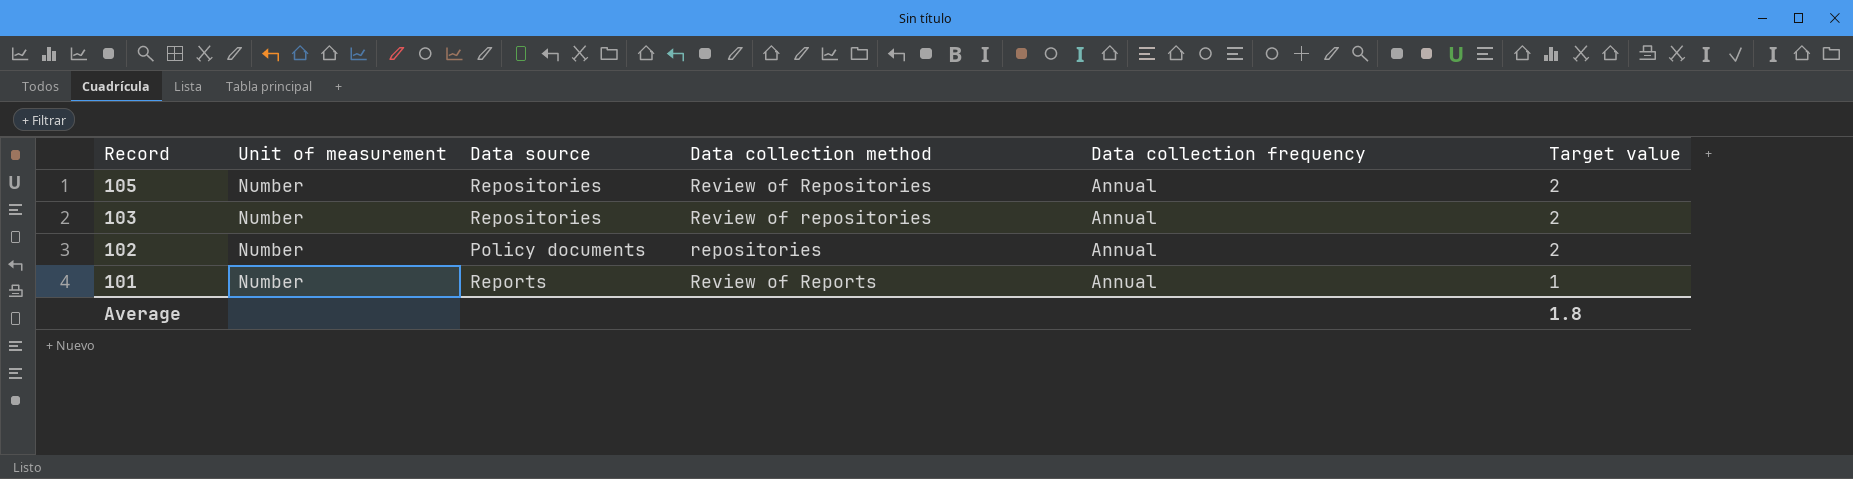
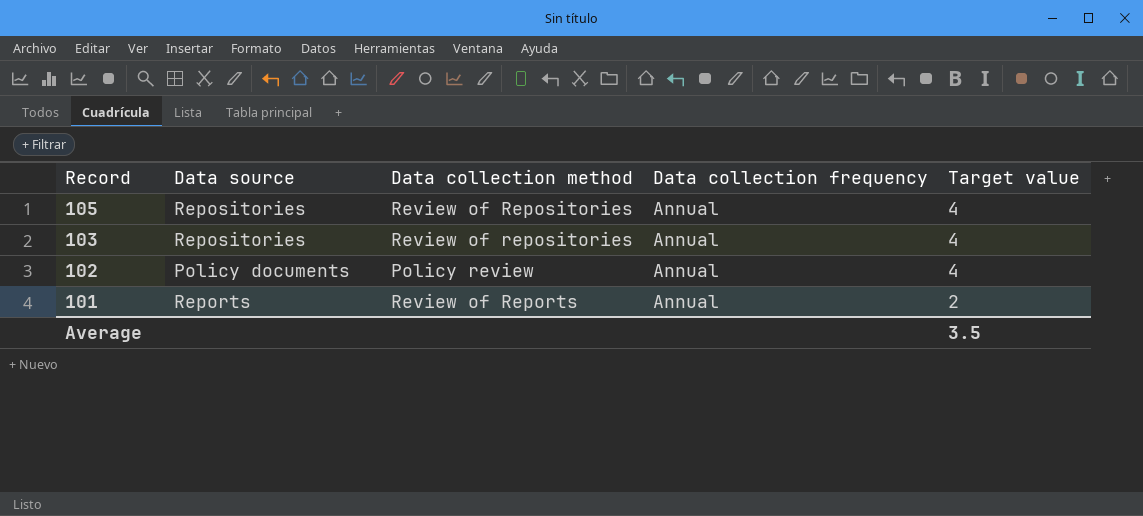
column Unit of measurement | position: 2 -> none
105 | Target value: 2 -> 4
103 | Target value: 2 -> 4
102 | Data collection method: repositories -> Policy review
102 | Target value: 2 -> 4
101 | Target value: 1 -> 2
Average | Target value: 1.8 -> 3.5

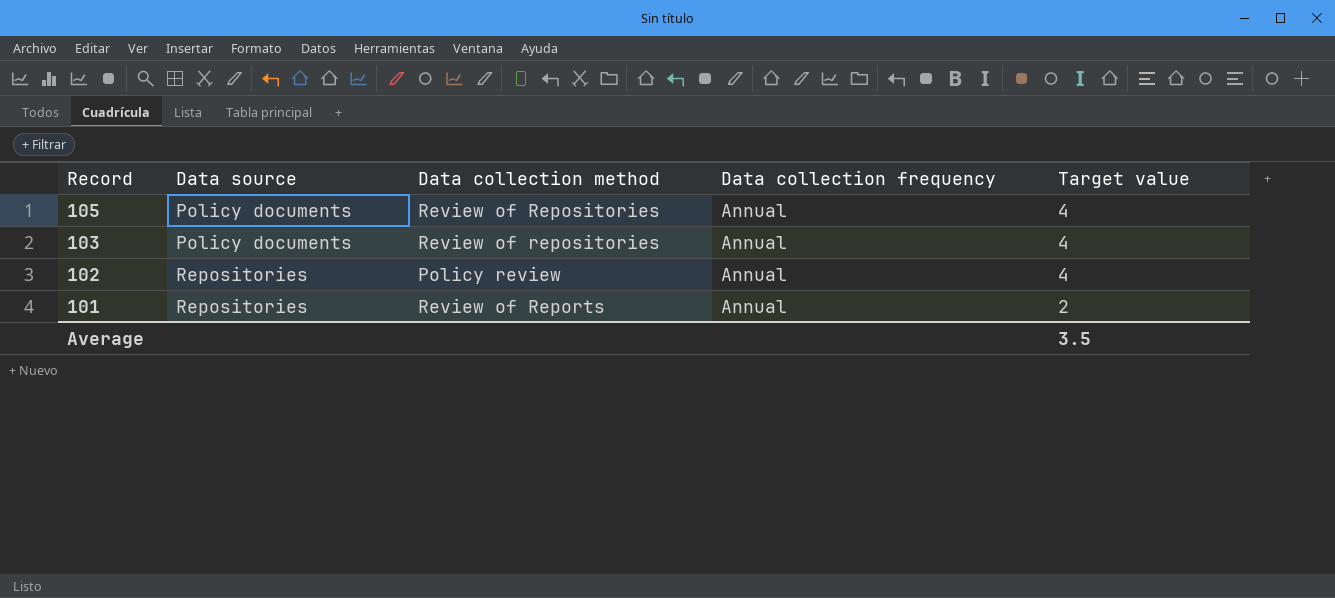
105 | Data source: Repositories -> Policy documents
103 | Data source: Repositories -> Policy documents
102 | Data source: Policy documents -> Repositories
101 | Data source: Reports -> Repositories

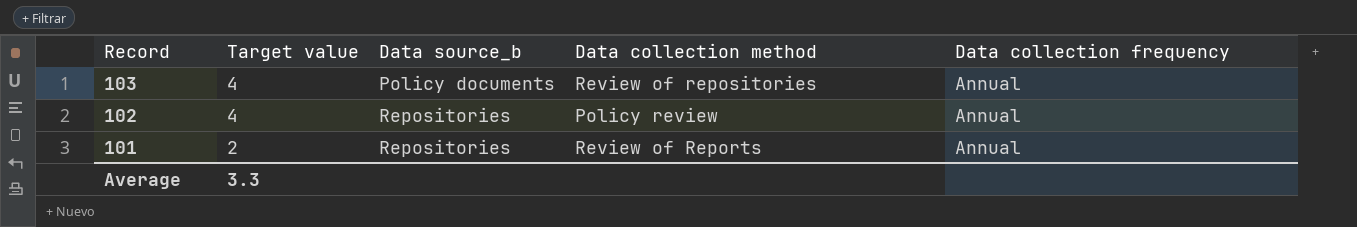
column Target value | position: 5 -> 2
column name: Data source -> Data source_b
row 105: Policy documents | Review of Repositories | Annual | 4 -> none
Average | Target value: 3.5 -> 3.3

